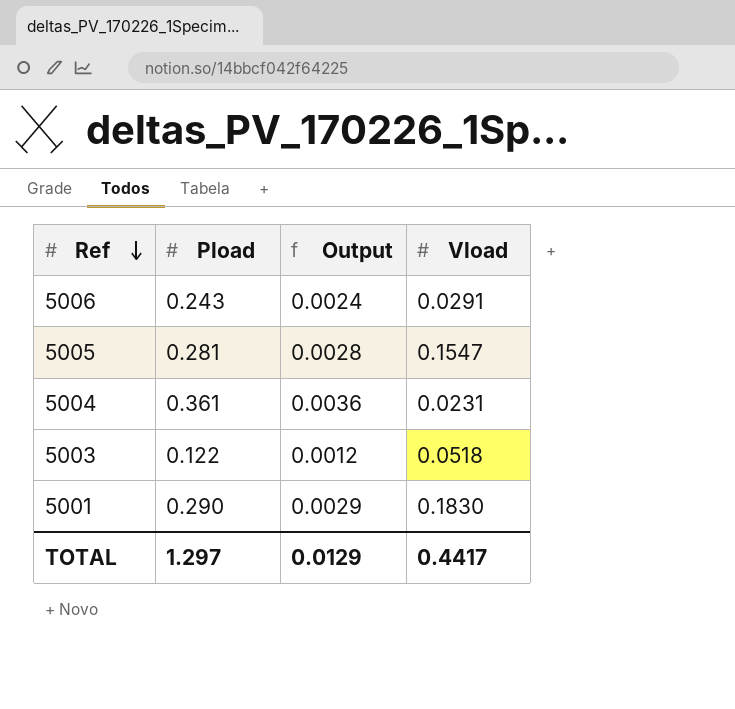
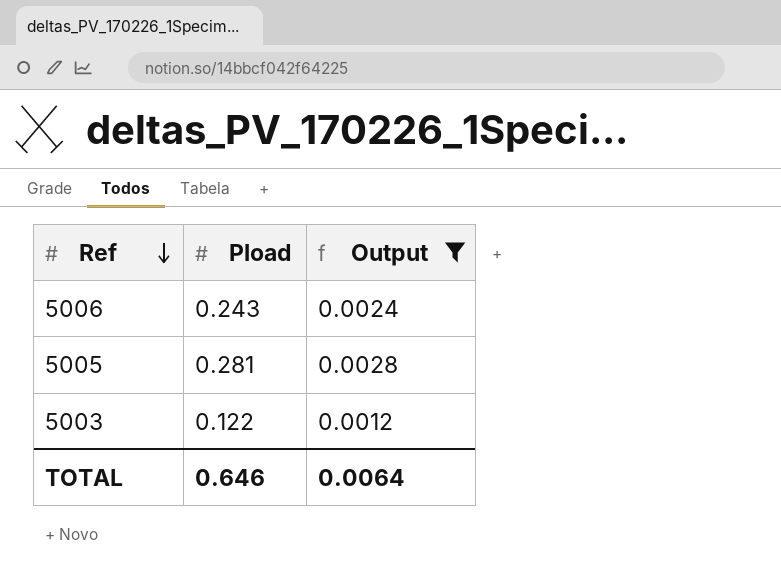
filter: none -> Output <= 0.0028
column Vload | position: 4 -> none
TOTAL | Pload: 1.297 -> 0.646
TOTAL | Output: 0.0129 -> 0.0064

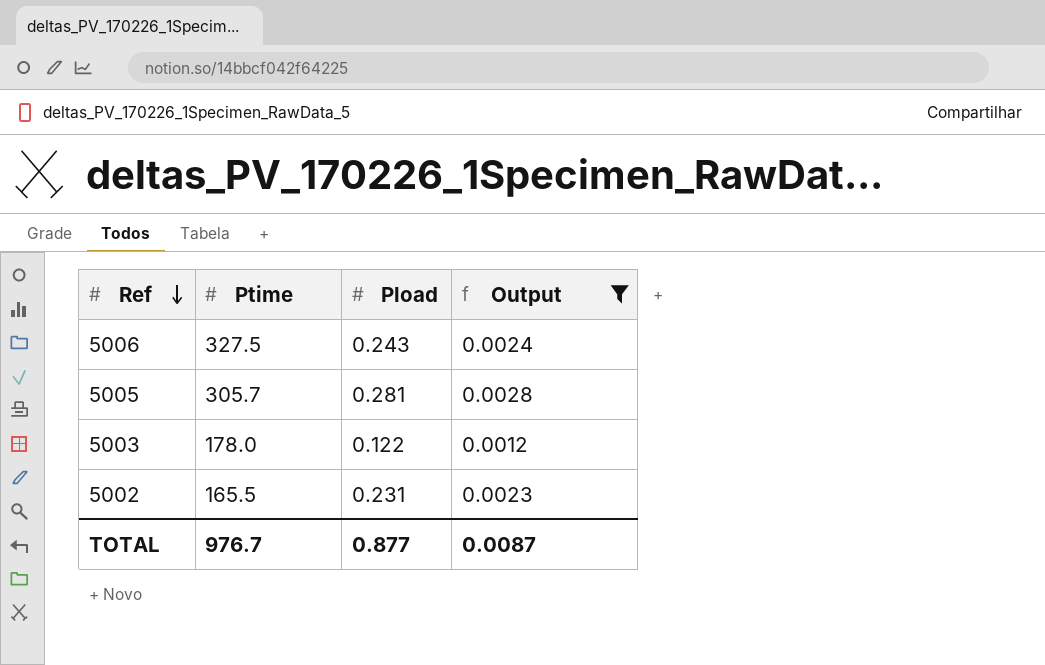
column Ptime | position: none -> 2
row 5002: none -> 165.5 | 0.231 | 0.0023
TOTAL | Pload: 0.646 -> 0.877
TOTAL | Output: 0.0064 -> 0.0087

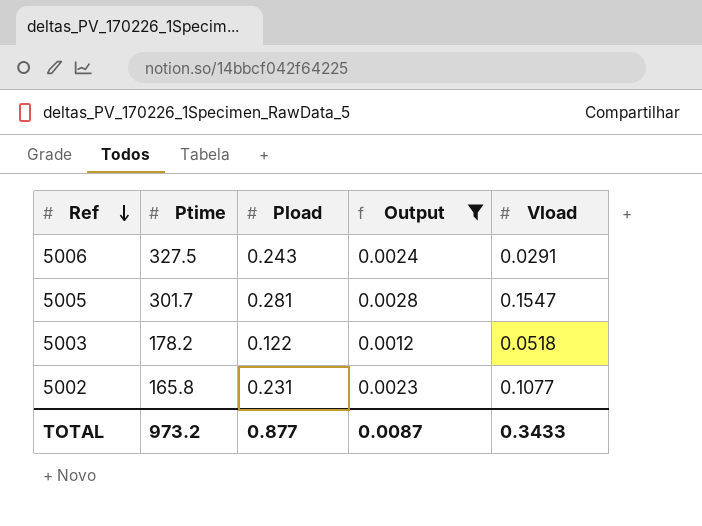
column Vload | position: none -> 5
5005 | Ptime: 305.7 -> 301.7
5003 | Ptime: 178.0 -> 178.2
5002 | Ptime: 165.5 -> 165.8
TOTAL | Ptime: 976.7 -> 973.2

